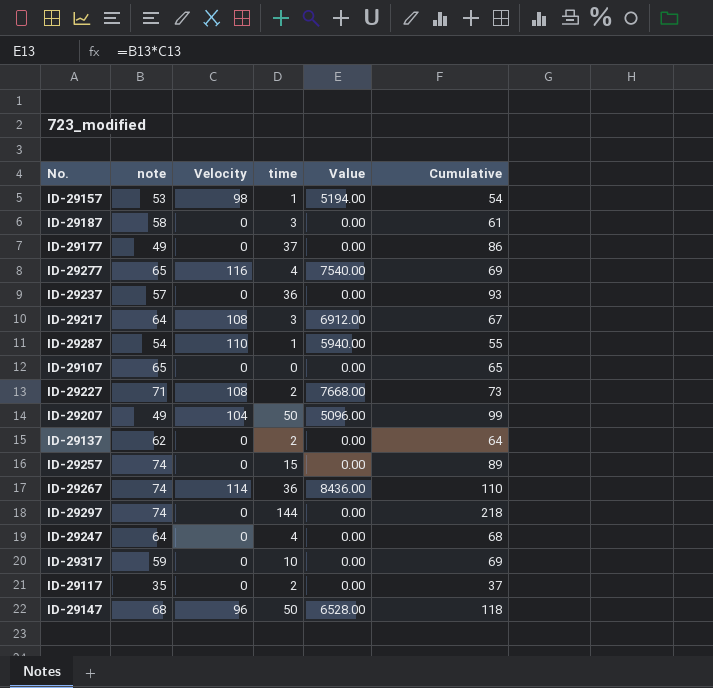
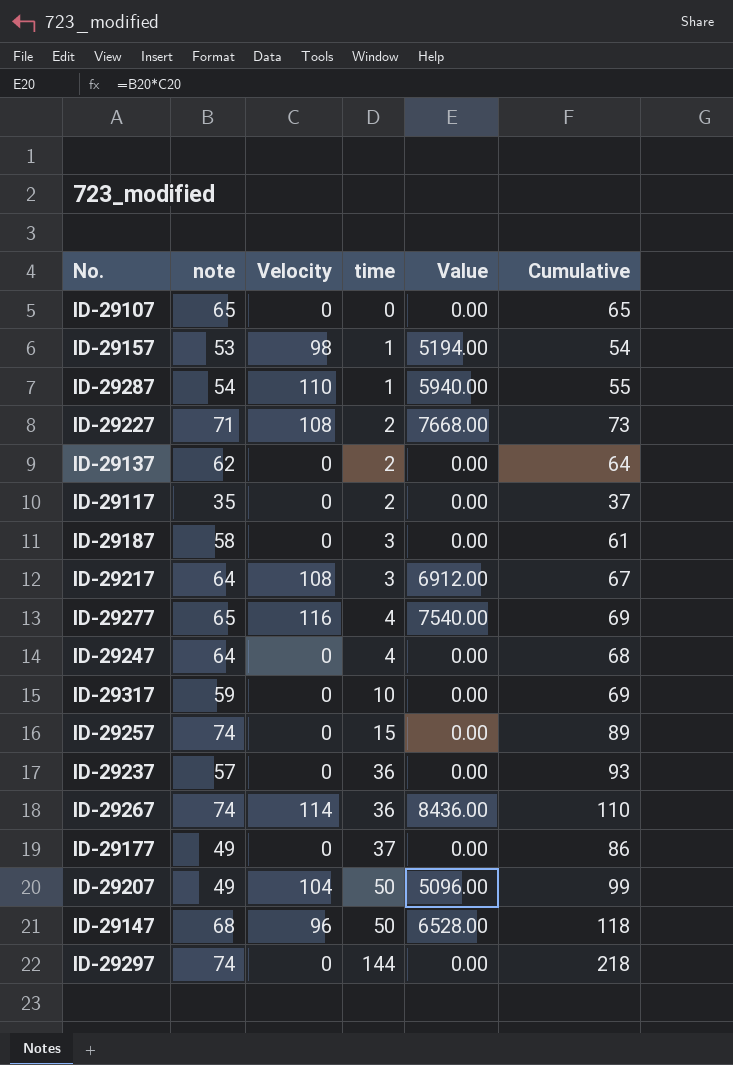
row order: none -> time ascending

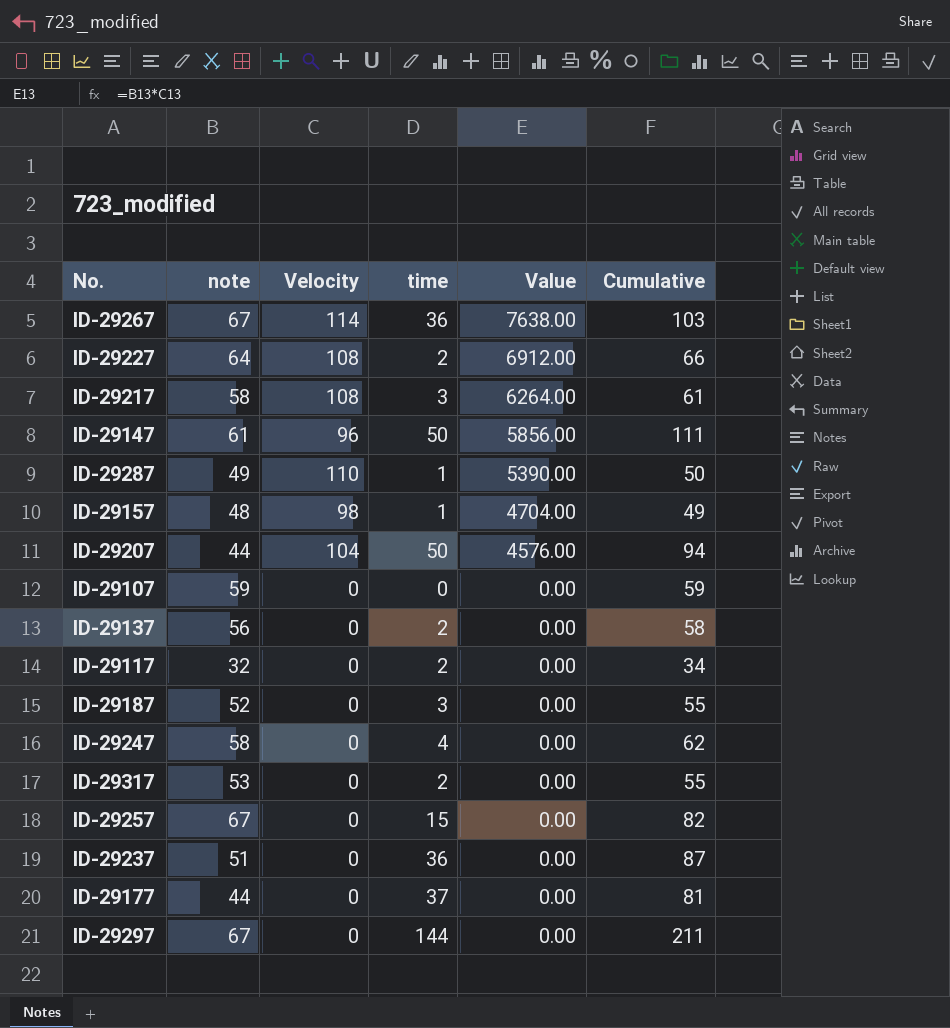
row order: time ascending -> Value descending
row ID-29277: 65 | 116 | 4 | 7540.00 | 69 -> none
ID-29267 | note: 74 -> 67
ID-29267 | Value: 8436.00 -> 7638.00
ID-29267 | Cumulative: 110 -> 103
ID-29227 | note: 71 -> 64
ID-29227 | Value: 7668.00 -> 6912.00
ID-29227 | Cumulative: 73 -> 66
ID-29217 | note: 64 -> 58
ID-29217 | Value: 6912.00 -> 6264.00
ID-29217 | Cumulative: 67 -> 61
ID-29147 | note: 68 -> 61
ID-29147 | Value: 6528.00 -> 5856.00
ID-29147 | Cumulative: 118 -> 111
ID-29287 | note: 54 -> 49
ID-29287 | Value: 5940.00 -> 5390.00
ID-29287 | Cumulative: 55 -> 50
ID-29157 | note: 53 -> 48
ID-29157 | Value: 5194.00 -> 4704.00
ID-29157 | Cumulative: 54 -> 49
ID-29207 | note: 49 -> 44
ID-29207 | Value: 5096.00 -> 4576.00
ID-29207 | Cumulative: 99 -> 94
ID-29107 | note: 65 -> 59
ID-29107 | Cumulative: 65 -> 59
ID-29137 | note: 62 -> 56
ID-29137 | Cumulative: 64 -> 58
ID-29117 | note: 35 -> 32
ID-29117 | Cumulative: 37 -> 34
ID-29187 | note: 58 -> 52
ID-29187 | Cumulative: 61 -> 55
ID-29247 | note: 64 -> 58
ID-29247 | Cumulative: 68 -> 62
ID-29317 | note: 59 -> 53
ID-29317 | time: 10 -> 2
ID-29317 | Cumulative: 69 -> 55
ID-29257 | note: 74 -> 67
ID-29257 | Cumulative: 89 -> 82
ID-29237 | note: 57 -> 51
ID-29237 | Cumulative: 93 -> 87
ID-29177 | note: 49 -> 44
ID-29177 | Cumulative: 86 -> 81
ID-29297 | note: 74 -> 67
ID-29297 | Cumulative: 218 -> 211

